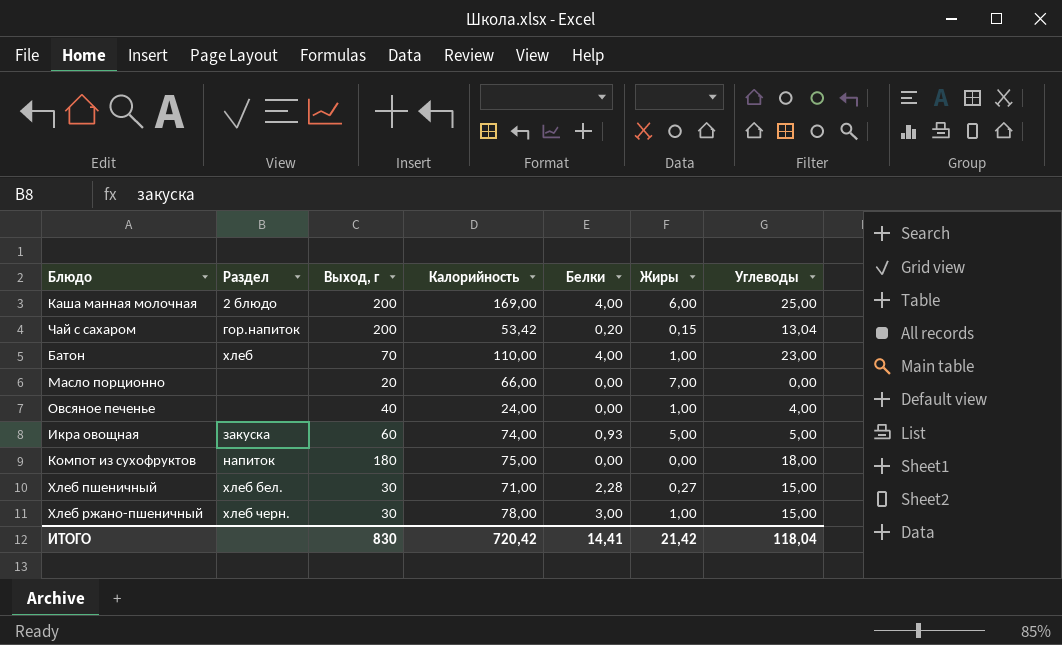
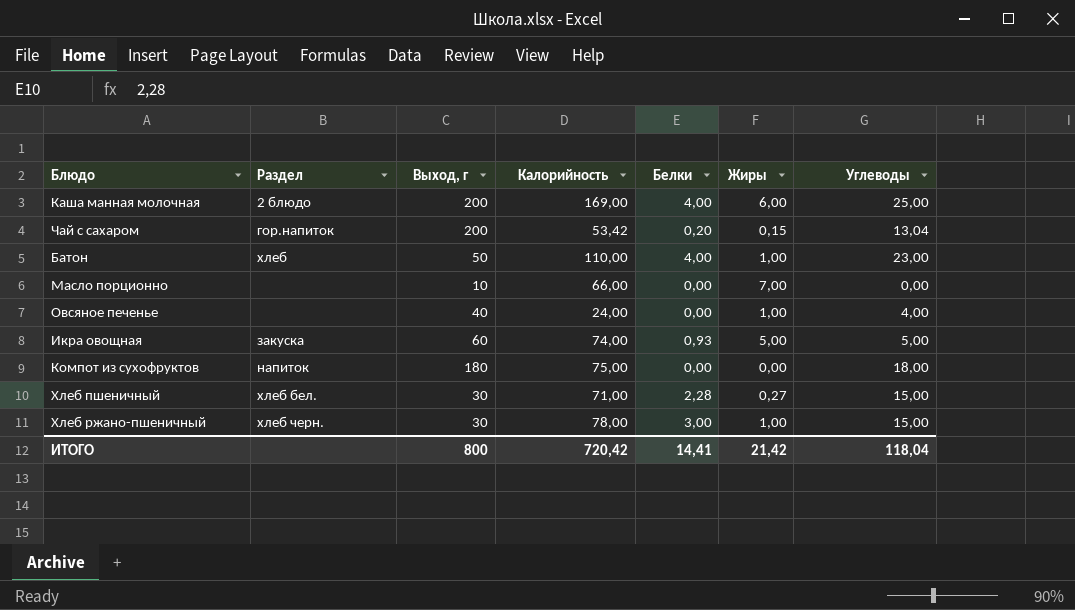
Батон | Выход, г: 70 -> 50
Масло порционно | Выход, г: 20 -> 10
ИТОГО | Выход, г: 830 -> 800

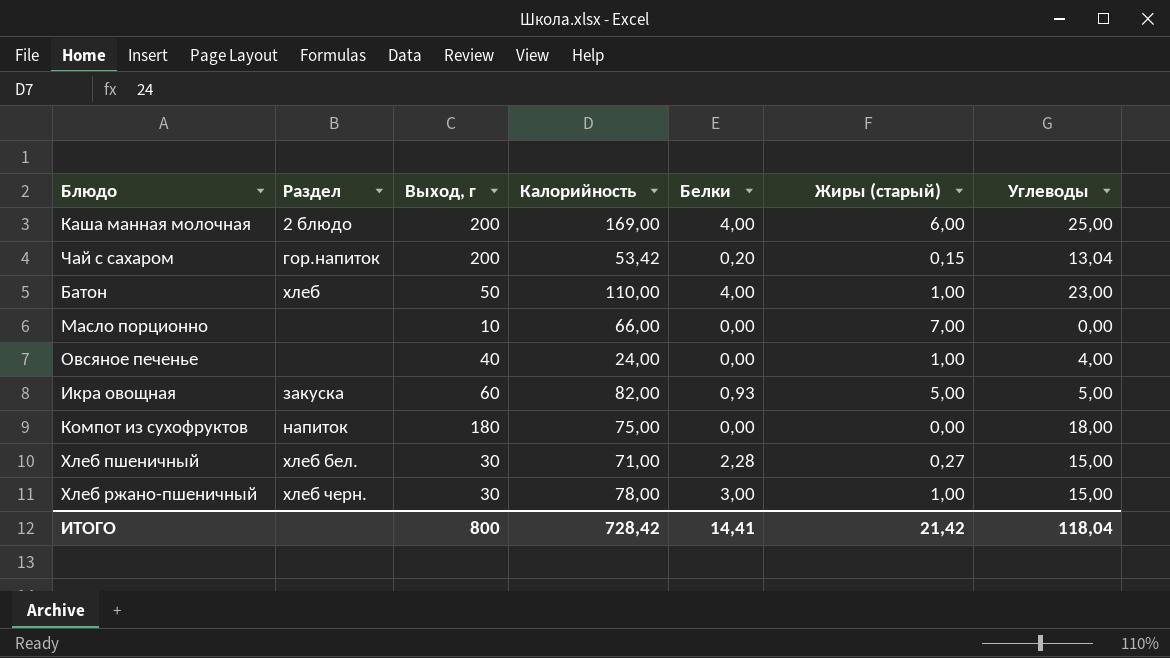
column name: Жиры -> Жиры (старый)
Икра овощная | Калорийность: 74,00 -> 82,00
ИТОГО | Калорийность: 720,42 -> 728,42

